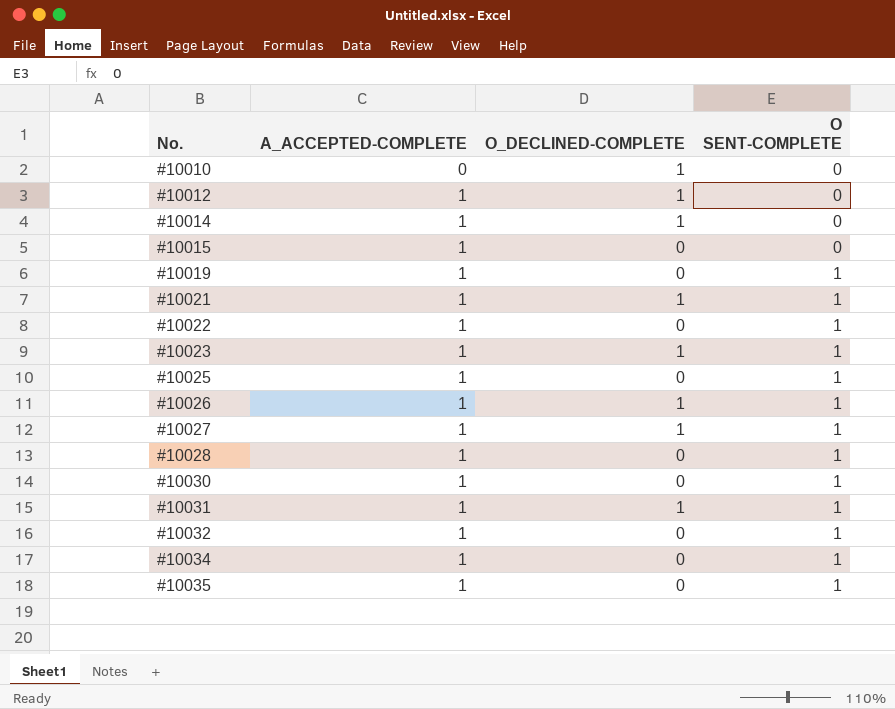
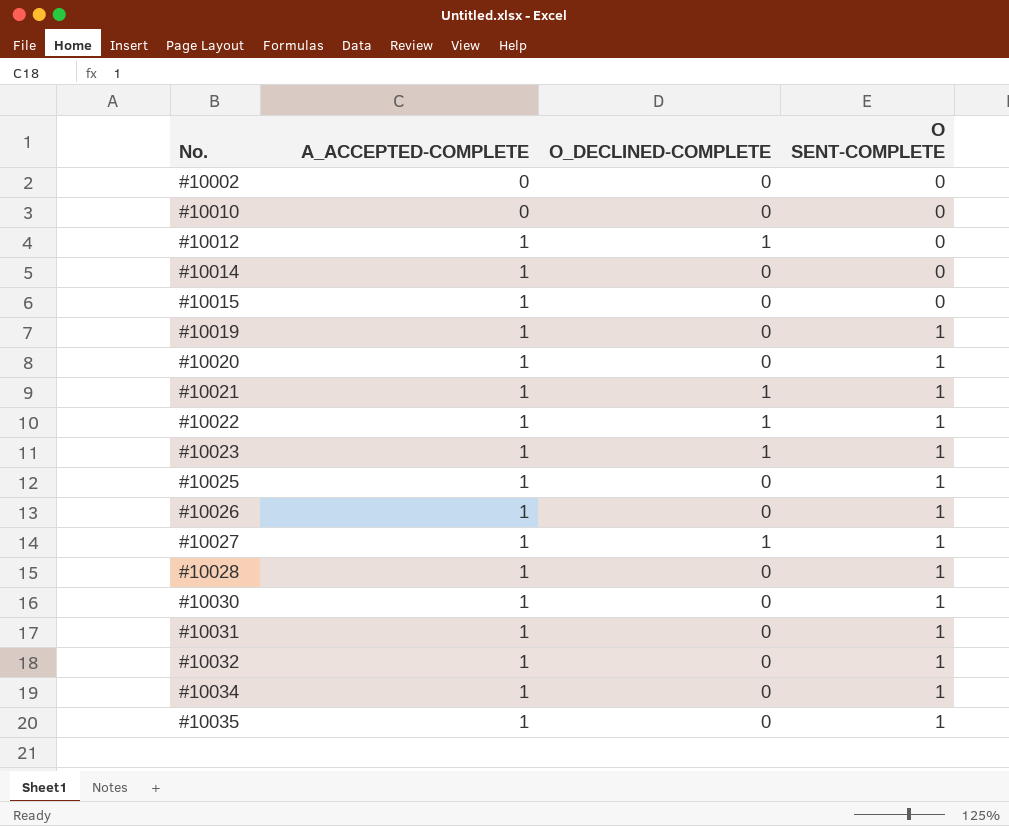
row #10002: none -> 0 | 0 | 0
#10010 | O_DECLINED-COMPLETE: 1 -> 0
#10014 | O_DECLINED-COMPLETE: 1 -> 0
row #10020: none -> 1 | 0 | 1
#10022 | O_DECLINED-COMPLETE: 0 -> 1
#10026 | O_DECLINED-COMPLETE: 1 -> 0
#10031 | O_DECLINED-COMPLETE: 1 -> 0

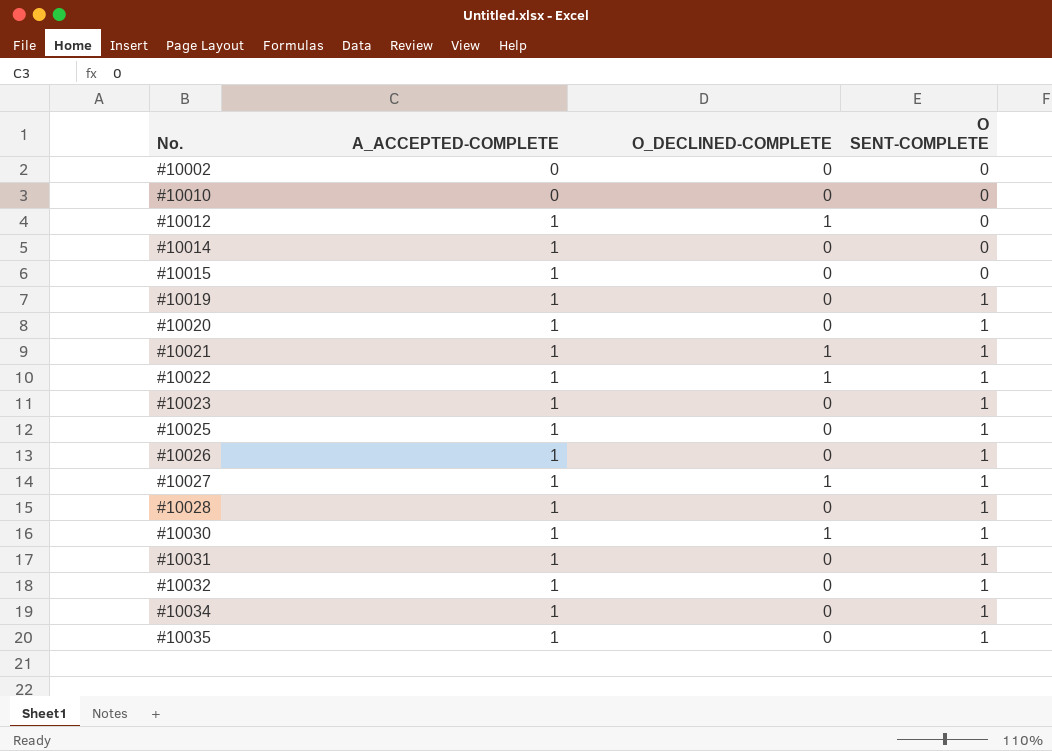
#10023 | O_DECLINED-COMPLETE: 1 -> 0
#10030 | O_DECLINED-COMPLETE: 0 -> 1

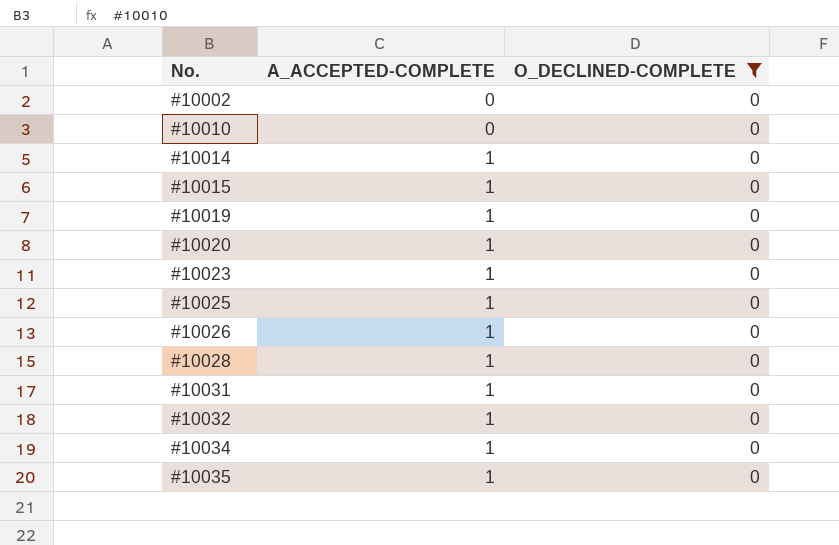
filter: none -> O_DECLINED-COMPLETE = 0
column O SENT-COMPLETE | position: 4 -> none

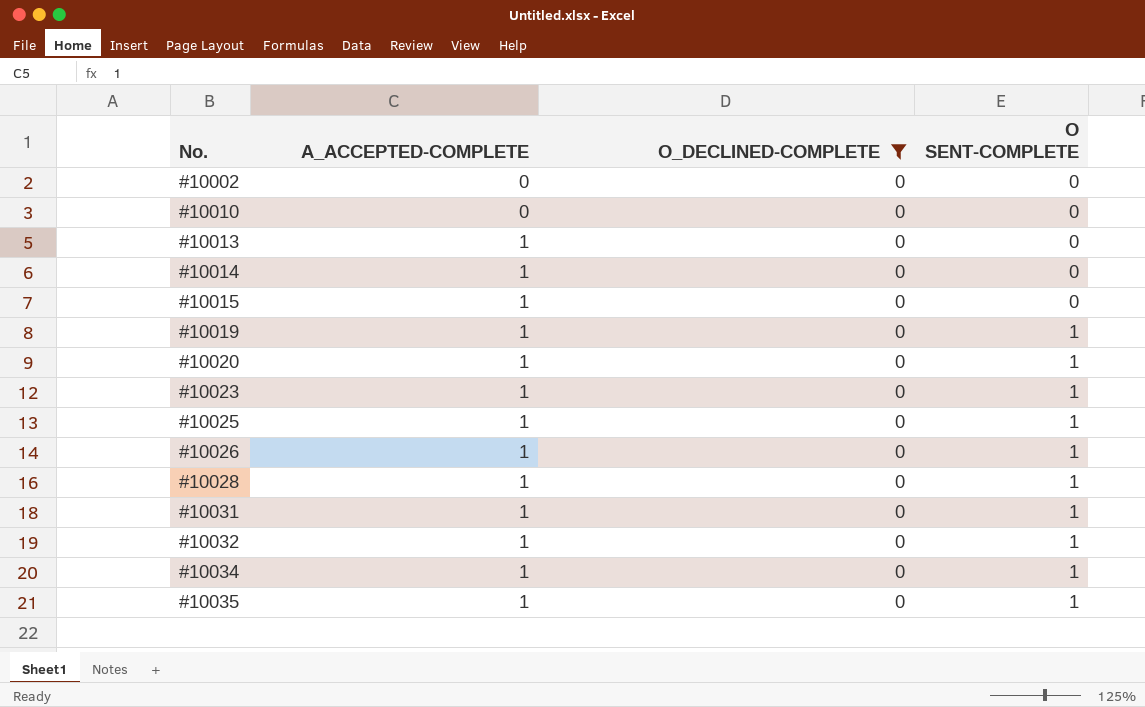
column O SENT-COMPLETE | position: none -> 4
row #10013: none -> 1 | 0 | 0

